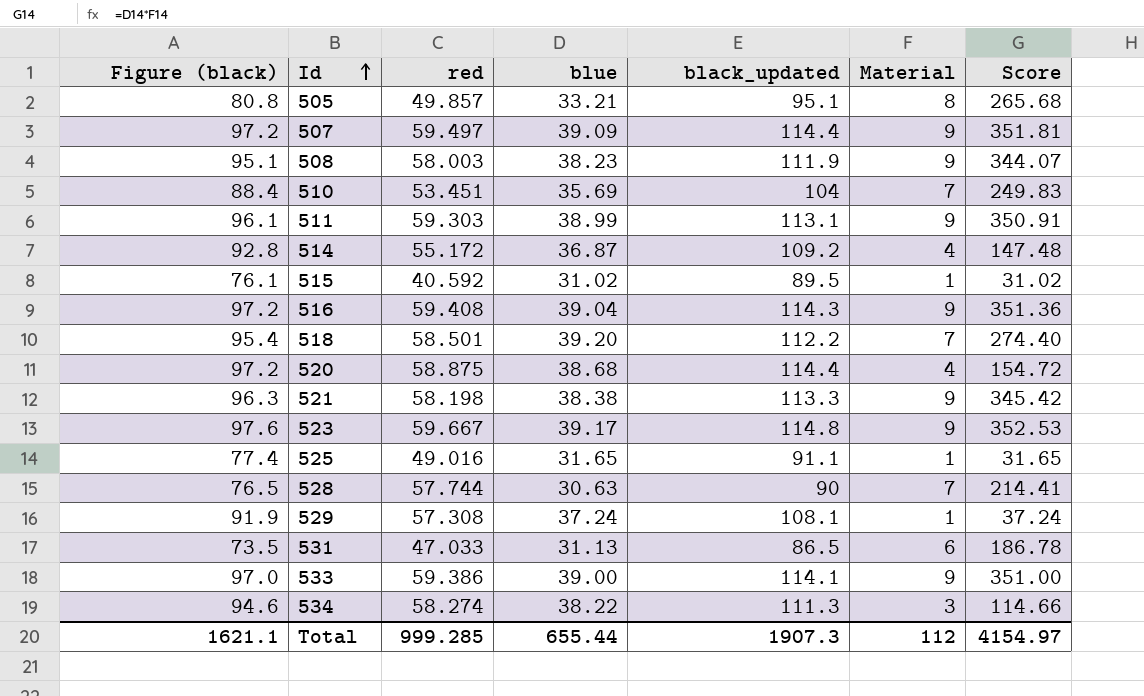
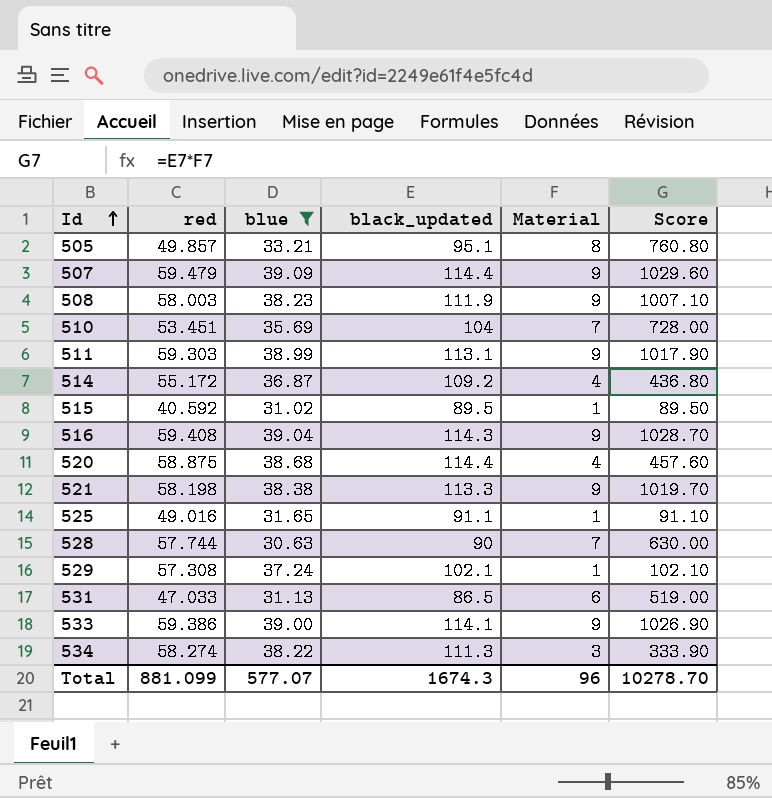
filter: none -> blue <= 39.09
column Figure (black) | formula: [black_updated] * 0.85 -> none
column Score | formula: [blue] * [Material] -> [black_updated] * [Material]
507 | red: 59.497 -> 59.479
529 | black_updated: 108.1 -> 102.1
Total | red: 999.285 -> 881.099
Total | blue: 655.44 -> 577.07
Total | black_updated: 1907.3 -> 1674.3
Total | Material: 112 -> 96
Total | Score: 4154.97 -> 10278.70

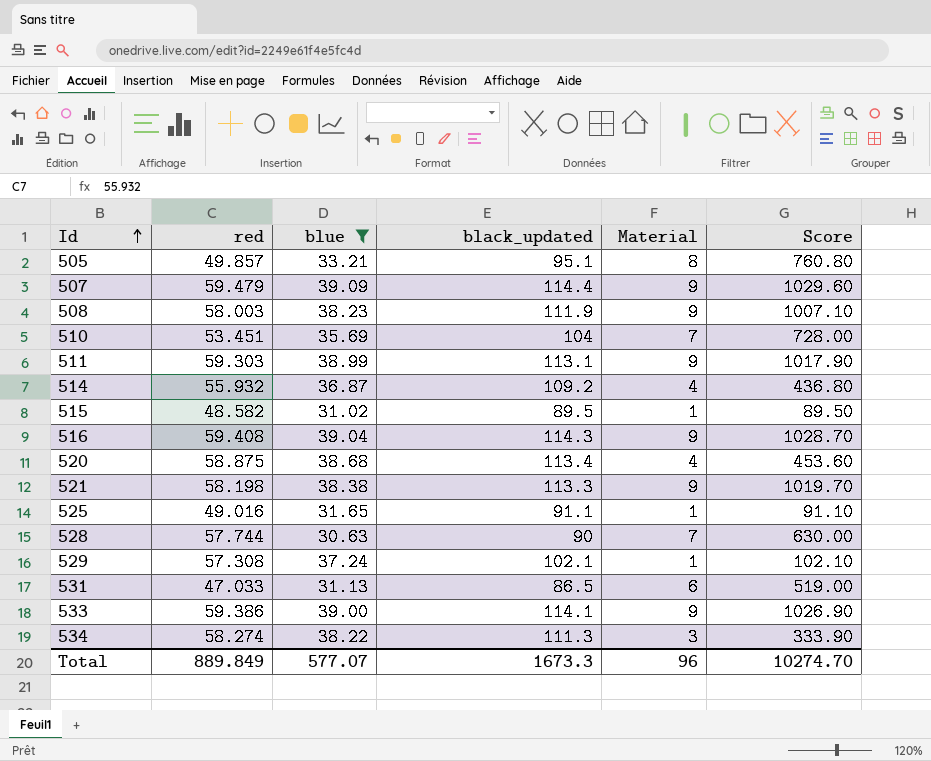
514 | red: 55.172 -> 55.932
515 | red: 40.592 -> 48.582
520 | black_updated: 114.4 -> 113.4
520 | Score: 457.60 -> 453.60
Total | red: 881.099 -> 889.849
Total | black_updated: 1674.3 -> 1673.3
Total | Score: 10278.70 -> 10274.70

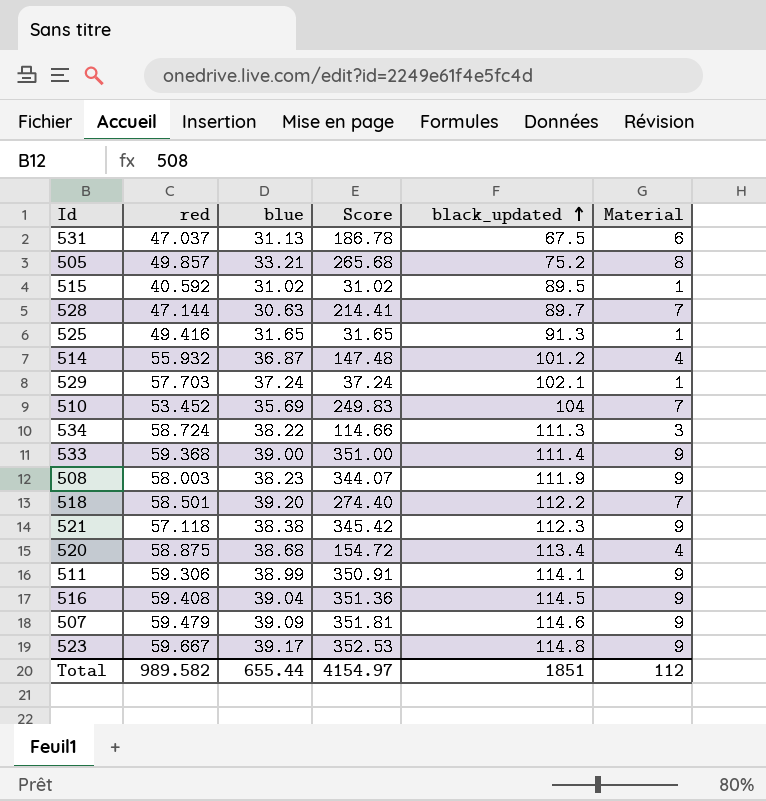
filter: blue <= 39.09 -> none
row order: Id ascending -> black_updated ascending
column Score | formula: [black_updated] * [Material] -> [blue] * [Material]
column Score | position: 6 -> 4
531 | red: 47.033 -> 47.037
531 | black_updated: 86.5 -> 67.5
505 | black_updated: 95.1 -> 75.2
515 | red: 48.582 -> 40.592
528 | red: 57.744 -> 47.144
528 | black_updated: 90 -> 89.7
525 | red: 49.016 -> 49.416
525 | black_updated: 91.1 -> 91.3
514 | black_updated: 109.2 -> 101.2
529 | red: 57.308 -> 57.703
510 | red: 53.451 -> 53.452
534 | red: 58.274 -> 58.724
533 | red: 59.386 -> 59.368
533 | black_updated: 114.1 -> 111.4
521 | red: 58.198 -> 57.118
521 | black_updated: 113.3 -> 112.3
511 | red: 59.303 -> 59.306
511 | black_updated: 113.1 -> 114.1
516 | black_updated: 114.3 -> 114.5
507 | black_updated: 114.4 -> 114.6
Total | red: 889.849 -> 989.582
Total | blue: 577.07 -> 655.44
Total | Score: 10274.70 -> 4154.97
Total | black_updated: 1673.3 -> 1851
Total | Material: 96 -> 112

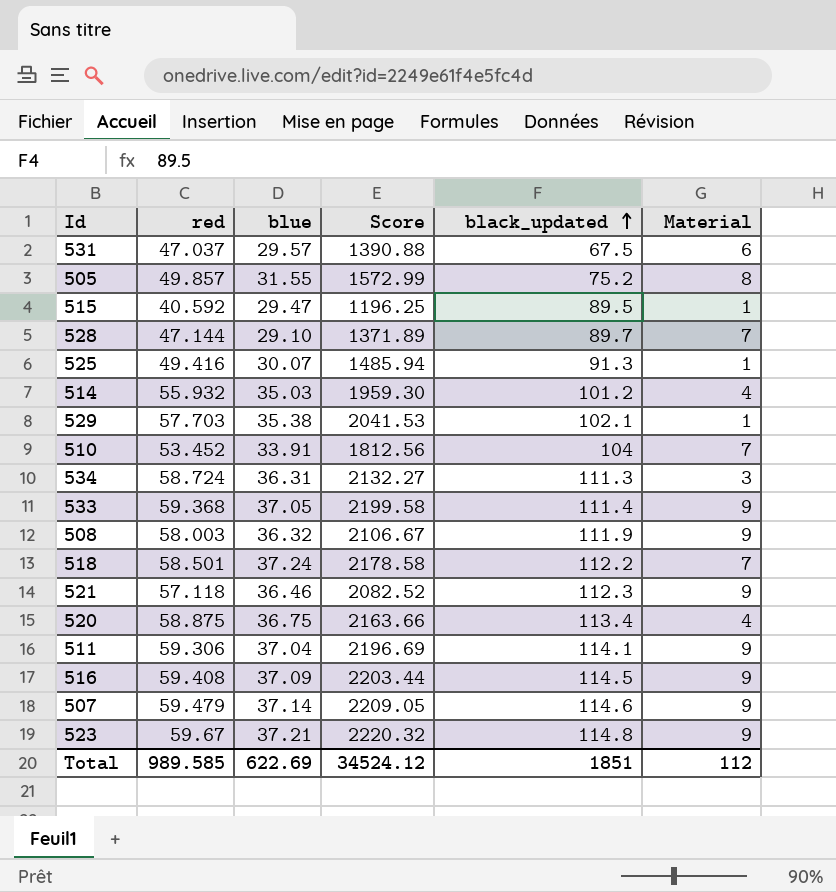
column Score | formula: [blue] * [Material] -> [red] * [blue]
531 | blue: 31.13 -> 29.57
505 | blue: 33.21 -> 31.55
515 | blue: 31.02 -> 29.47
528 | blue: 30.63 -> 29.10
525 | blue: 31.65 -> 30.07
514 | blue: 36.87 -> 35.03
529 | blue: 37.24 -> 35.38
510 | blue: 35.69 -> 33.91
534 | blue: 38.22 -> 36.31
533 | blue: 39.00 -> 37.05
508 | blue: 38.23 -> 36.32
518 | blue: 39.20 -> 37.24
521 | blue: 38.38 -> 36.46
520 | blue: 38.68 -> 36.75
511 | blue: 38.99 -> 37.04
516 | blue: 39.04 -> 37.09
507 | blue: 39.09 -> 37.14
523 | red: 59.667 -> 59.67
523 | blue: 39.17 -> 37.21
Total | red: 989.582 -> 989.585
Total | blue: 655.44 -> 622.69
Total | Score: 4154.97 -> 34524.12

